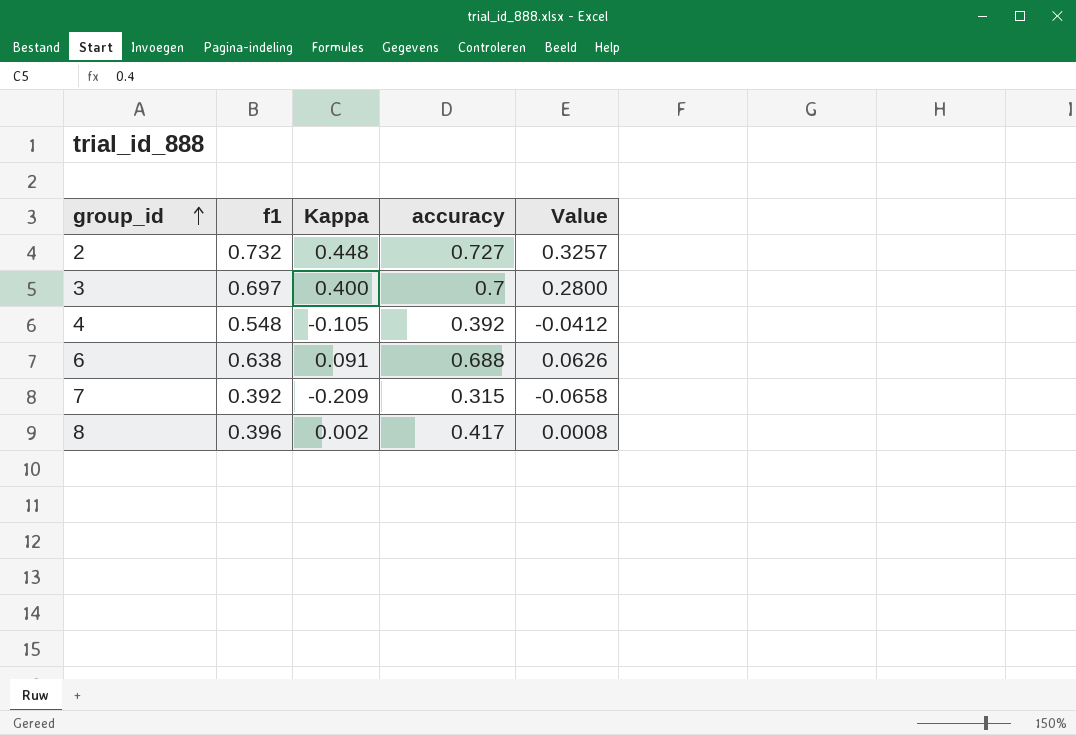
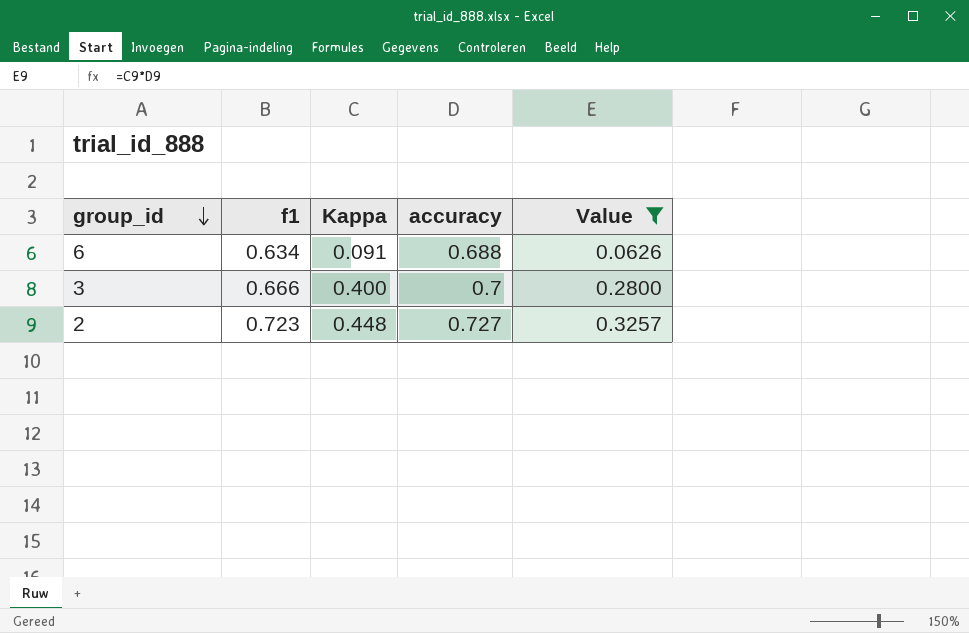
filter: none -> Value >= 0.0626
row order: group_id ascending -> group_id descending
6 | f1: 0.638 -> 0.634
3 | f1: 0.697 -> 0.666
2 | f1: 0.732 -> 0.723

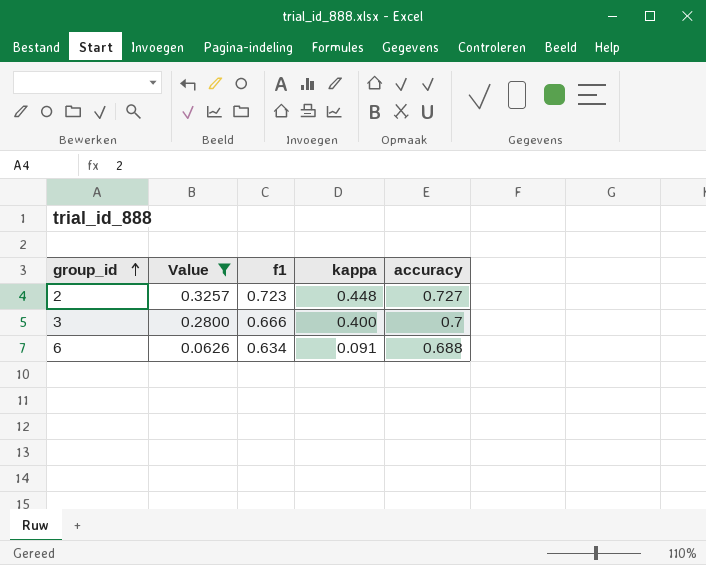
row order: group_id descending -> group_id ascending
column Value | position: 5 -> 2
column name: Kappa -> kappa

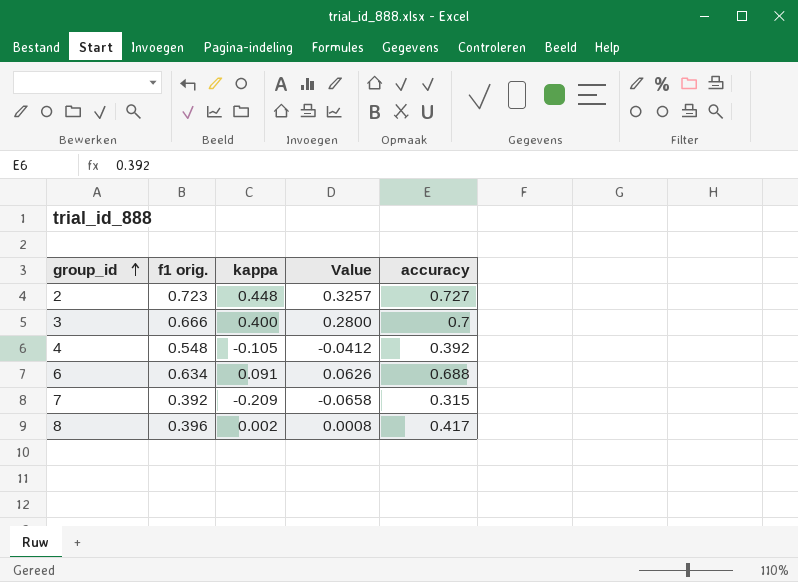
filter: Value >= 0.0626 -> none
column name: f1 -> f1 orig.
column Value | position: 2 -> 4

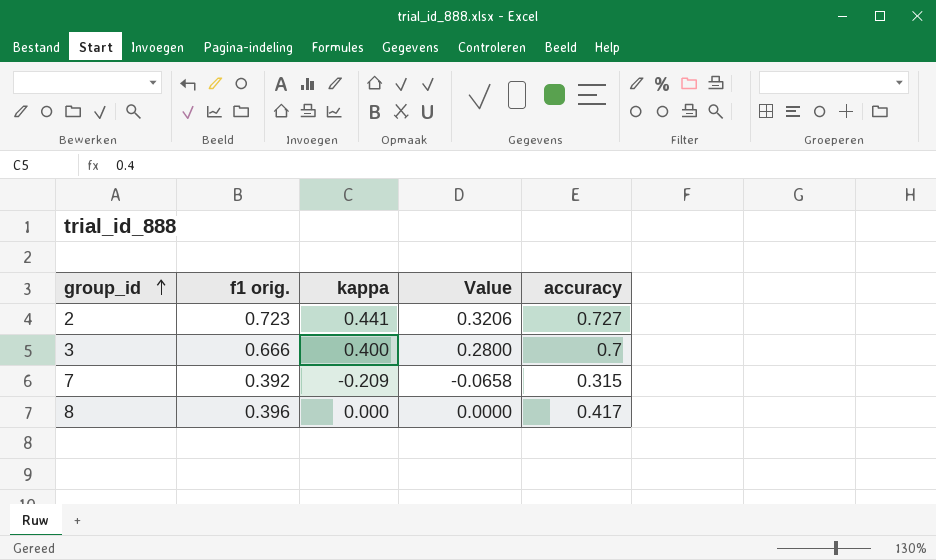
row 4: 0.548 | -0.105 | -0.0412 | 0.392 -> none
row 6: 0.634 | 0.091 | 0.0626 | 0.688 -> none
2 | kappa: 0.448 -> 0.441
2 | Value: 0.3257 -> 0.3206
8 | kappa: 0.002 -> 0.000
8 | Value: 0.0008 -> 0.0000

